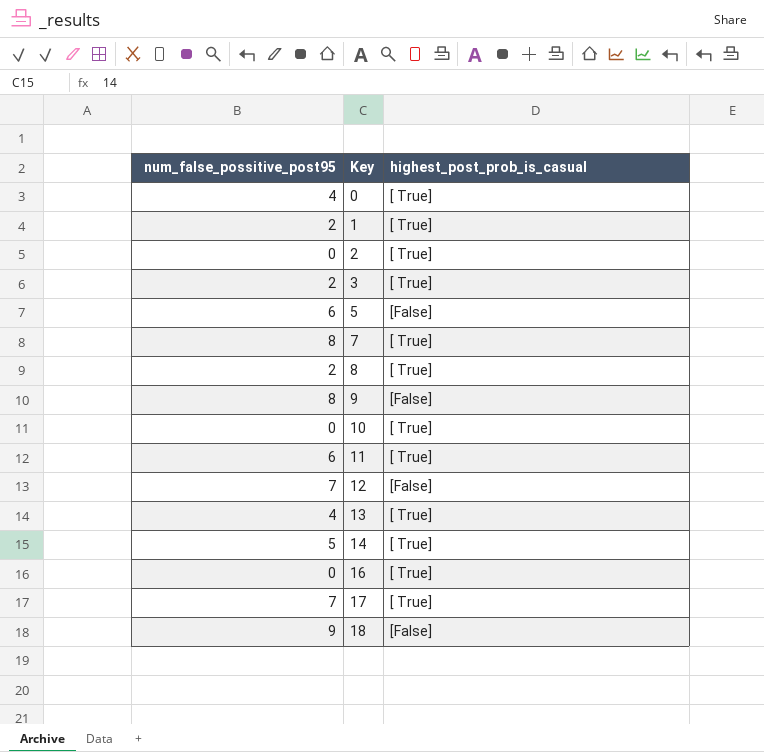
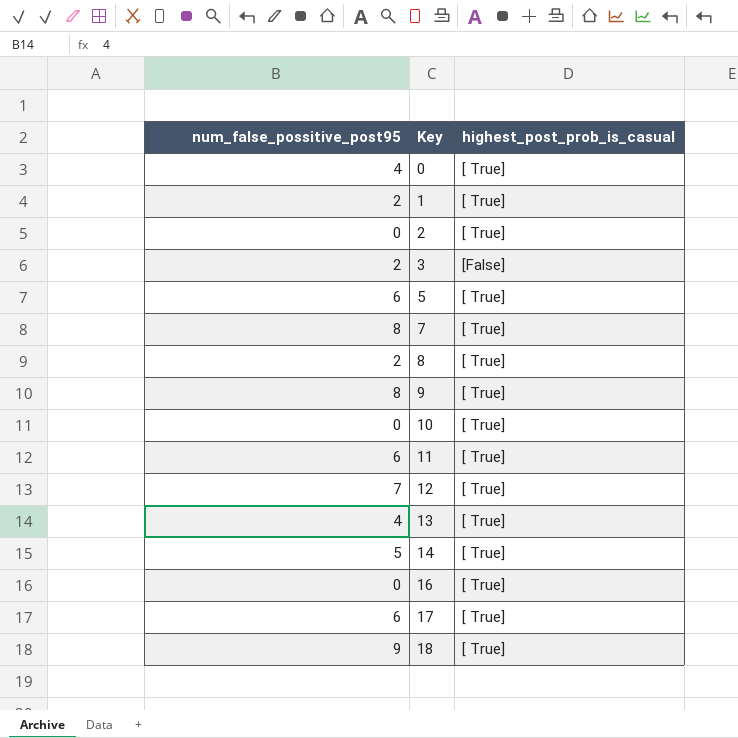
3 | highest_post_prob_is_casual: [ True] -> [False]
5 | highest_post_prob_is_casual: [False] -> [ True]
9 | highest_post_prob_is_casual: [False] -> [ True]
12 | highest_post_prob_is_casual: [False] -> [ True]
17 | num_false_possitive_post95: 7 -> 6
18 | highest_post_prob_is_casual: [False] -> [ True]

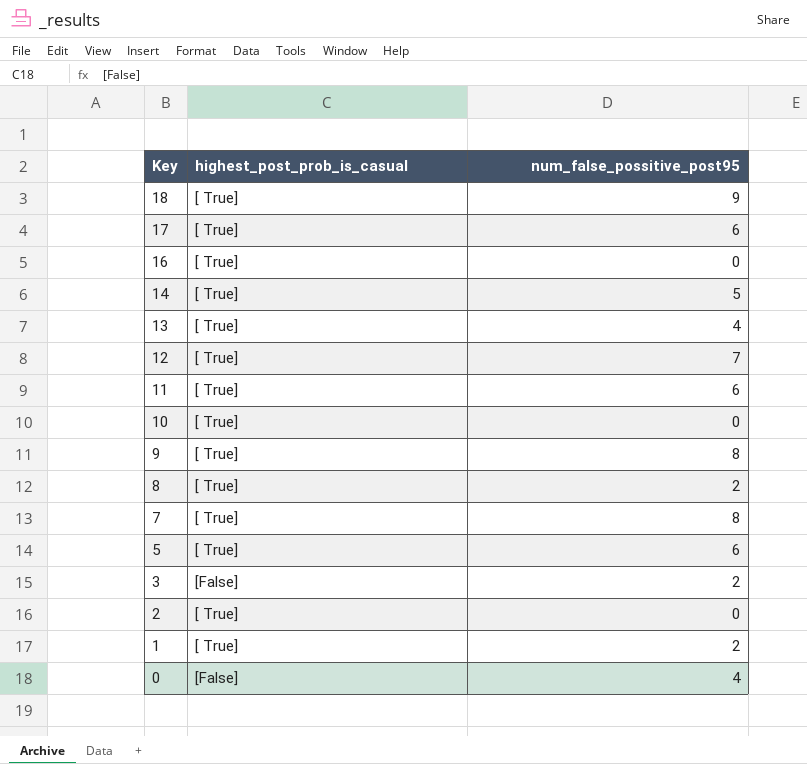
row order: Key ascending -> Key descending
column num_false_possitive_post95 | position: 1 -> 3
0 | highest_post_prob_is_casual: [ True] -> [False]

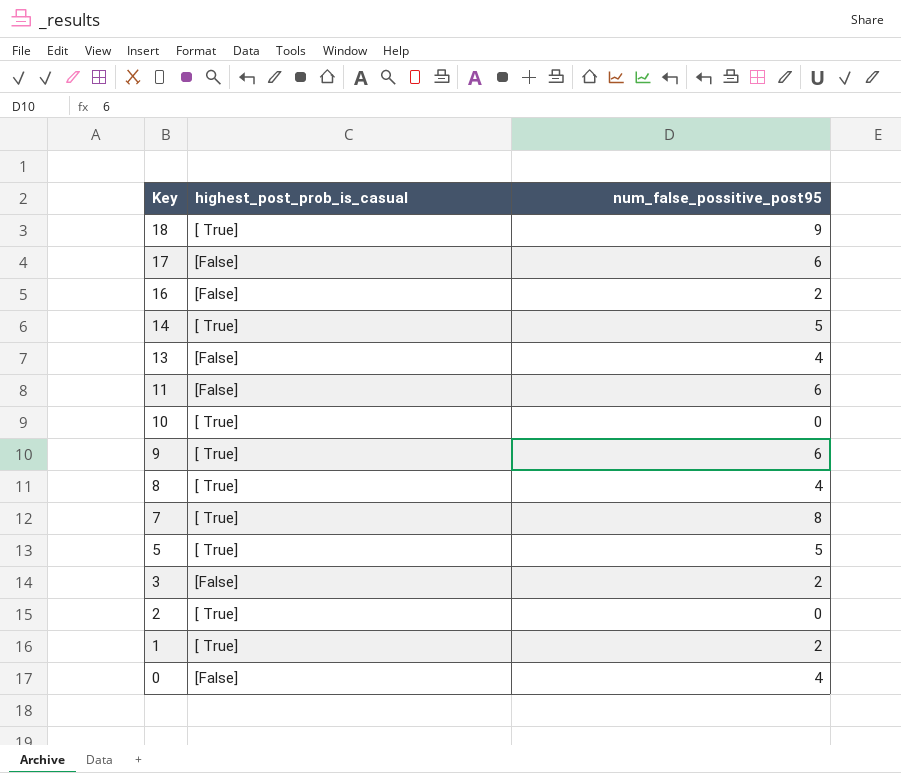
row 12: [ True] | 7 -> none
17 | highest_post_prob_is_casual: [ True] -> [False]
16 | highest_post_prob_is_casual: [ True] -> [False]
16 | num_false_possitive_post95: 0 -> 2
13 | highest_post_prob_is_casual: [ True] -> [False]
11 | highest_post_prob_is_casual: [ True] -> [False]
9 | num_false_possitive_post95: 8 -> 6
8 | num_false_possitive_post95: 2 -> 4
5 | num_false_possitive_post95: 6 -> 5

